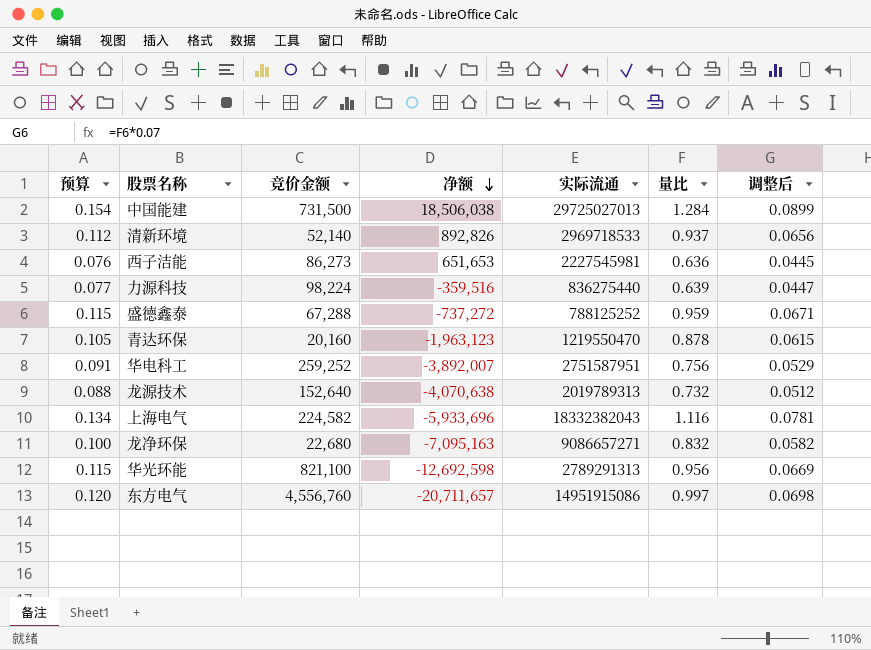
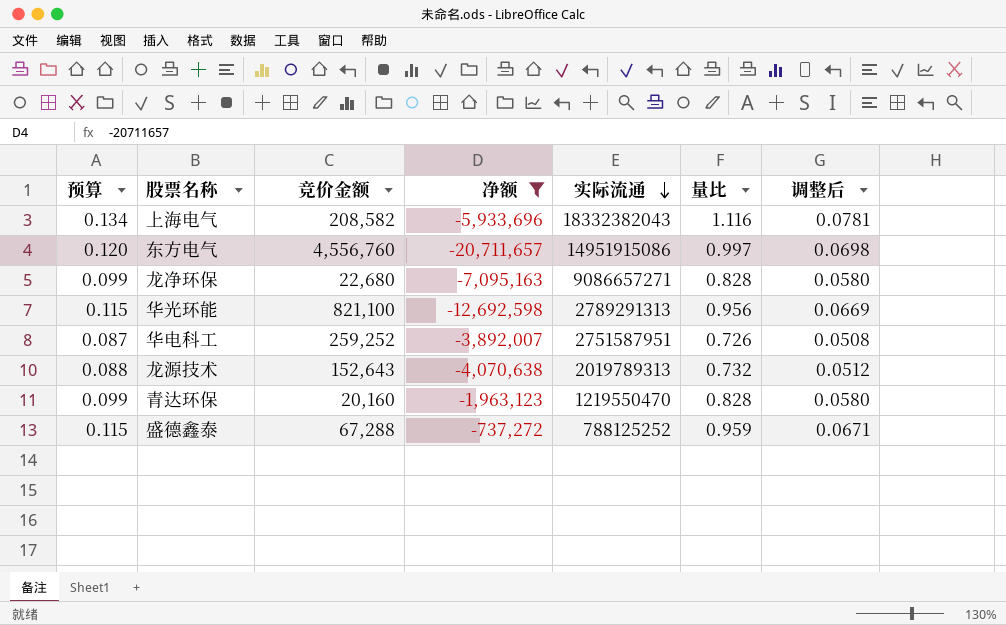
filter: none -> 净额 <= -737,272
row order: 净额 descending -> 实际流通 descending
上海电气 | 竞价金额: 224,582 -> 208,582
龙净环保 | 预算: 0.100 -> 0.099
龙净环保 | 量比: 0.832 -> 0.828
龙净环保 | 调整后: 0.0582 -> 0.0580
华电科工 | 预算: 0.091 -> 0.087
华电科工 | 量比: 0.756 -> 0.726
华电科工 | 调整后: 0.0529 -> 0.0508
龙源技术 | 竞价金额: 152,640 -> 152,643
青达环保 | 预算: 0.105 -> 0.099
青达环保 | 量比: 0.878 -> 0.828
青达环保 | 调整后: 0.0615 -> 0.0580

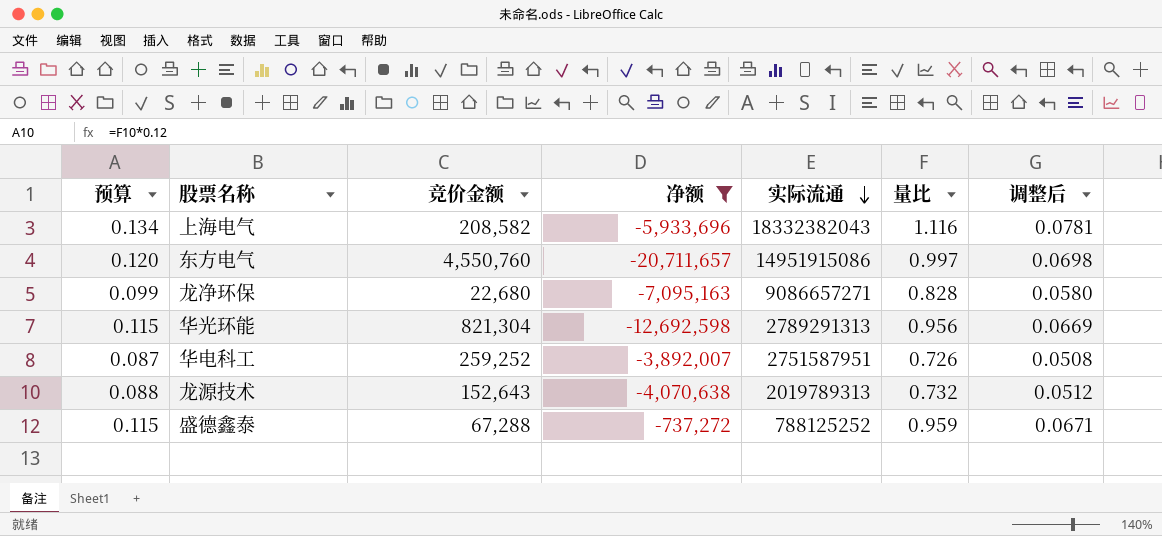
row 青达环保: 0.099 | 20,160 | -1,963,123 | 1219550470 | 0.828 | 0.0580 -> none
东方电气 | 竞价金额: 4,556,760 -> 4,550,760
华光环能 | 竞价金额: 821,100 -> 821,304

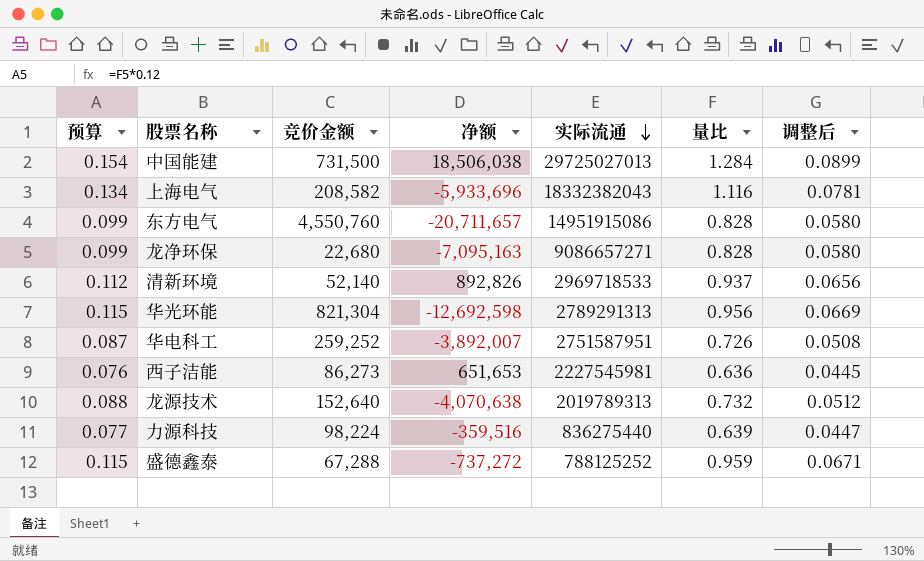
filter: 净额 <= -737,272 -> none
东方电气 | 预算: 0.120 -> 0.099
东方电气 | 量比: 0.997 -> 0.828
东方电气 | 调整后: 0.0698 -> 0.0580
龙源技术 | 竞价金额: 152,643 -> 152,640

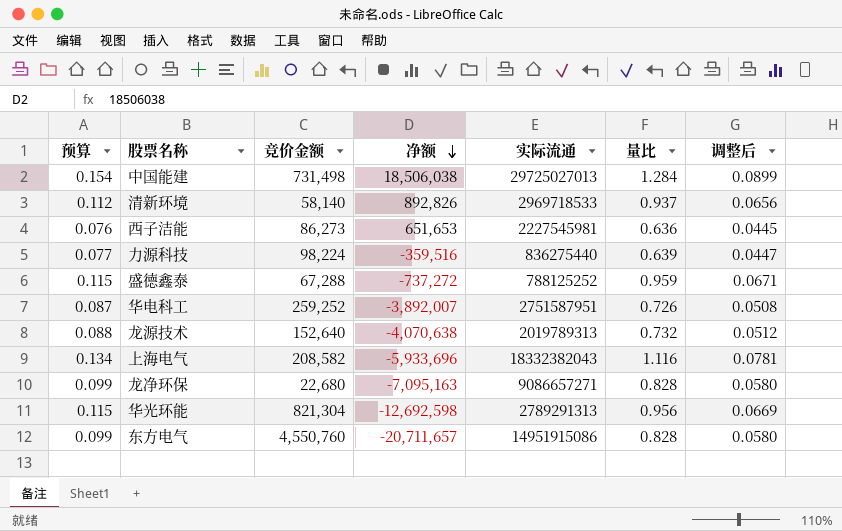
row order: 实际流通 descending -> 净额 descending
中国能建 | 竞价金额: 731,500 -> 731,498
清新环境 | 竞价金额: 52,140 -> 58,140

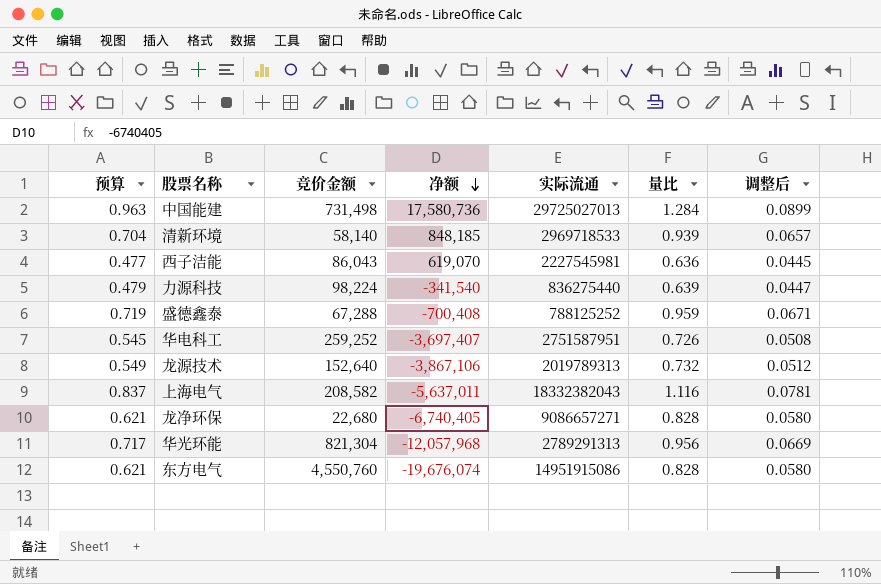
column 预算 | formula: [量比] * 0.12 -> [量比] * 0.75
中国能建 | 净额: 18,506,038 -> 17,580,736
清新环境 | 净额: 892,826 -> 848,185
清新环境 | 量比: 0.937 -> 0.939
清新环境 | 调整后: 0.0656 -> 0.0657
西子洁能 | 竞价金额: 86,273 -> 86,043
西子洁能 | 净额: 651,653 -> 619,070
力源科技 | 净额: -359,516 -> -341,540
盛德鑫泰 | 净额: -737,272 -> -700,408
华电科工 | 净额: -3,892,007 -> -3,697,407
龙源技术 | 净额: -4,070,638 -> -3,867,106
上海电气 | 净额: -5,933,696 -> -5,637,011
龙净环保 | 净额: -7,095,163 -> -6,740,405
华光环能 | 净额: -12,692,598 -> -12,057,968
东方电气 | 净额: -20,711,657 -> -19,676,074

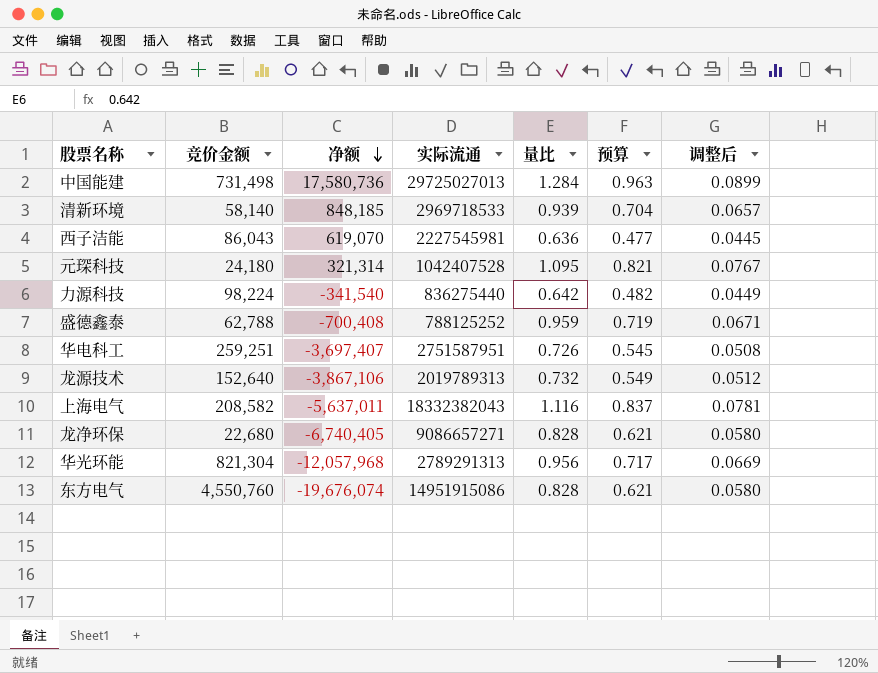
column 预算 | position: 1 -> 6
row 元琛科技: none -> 24,180 | 321,314 | 1042407528 | 1.095 | 0.821 | 0.0767
力源科技 | 量比: 0.639 -> 0.642
力源科技 | 预算: 0.479 -> 0.482
力源科技 | 调整后: 0.0447 -> 0.0449
盛德鑫泰 | 竞价金额: 67,288 -> 62,788
华电科工 | 竞价金额: 259,252 -> 259,251

